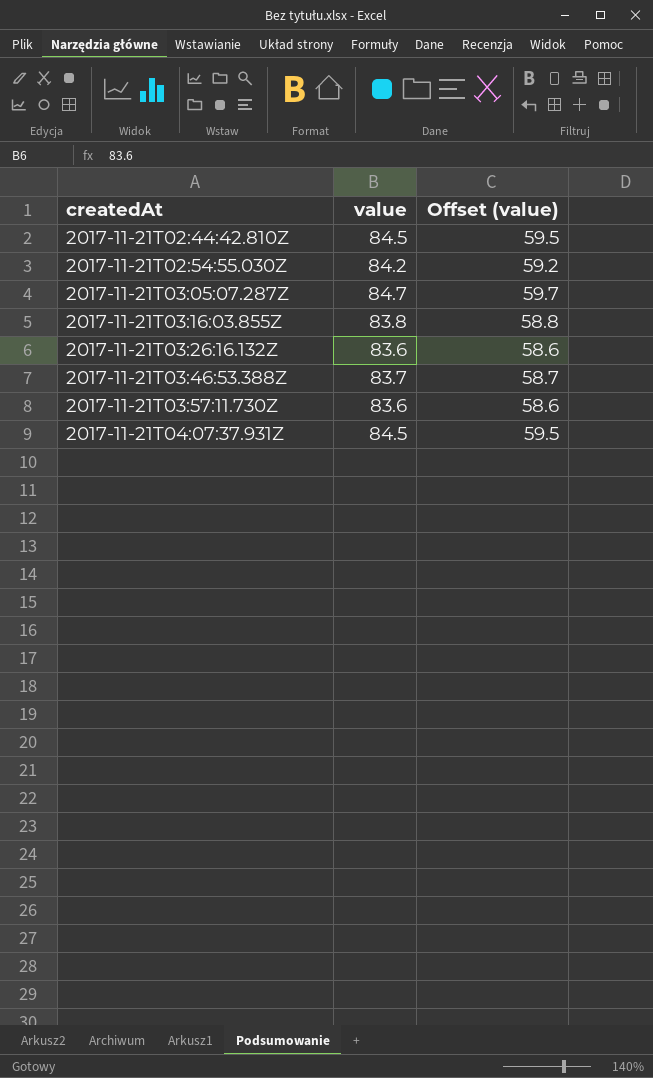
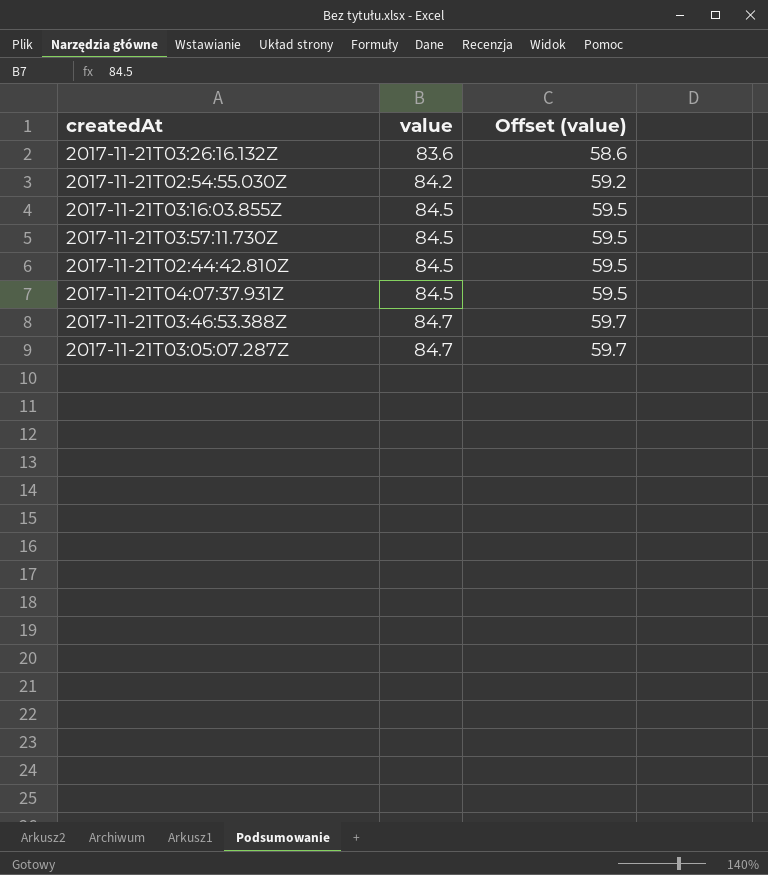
row order: createdAt ascending -> value ascending
2017-11-21T03:16:03.855Z | value: 83.8 -> 84.5
2017-11-21T03:16:03.855Z | Offset (value): 58.8 -> 59.5
2017-11-21T03:57:11.730Z | value: 83.6 -> 84.5
2017-11-21T03:57:11.730Z | Offset (value): 58.6 -> 59.5
2017-11-21T03:46:53.388Z | value: 83.7 -> 84.7
2017-11-21T03:46:53.388Z | Offset (value): 58.7 -> 59.7

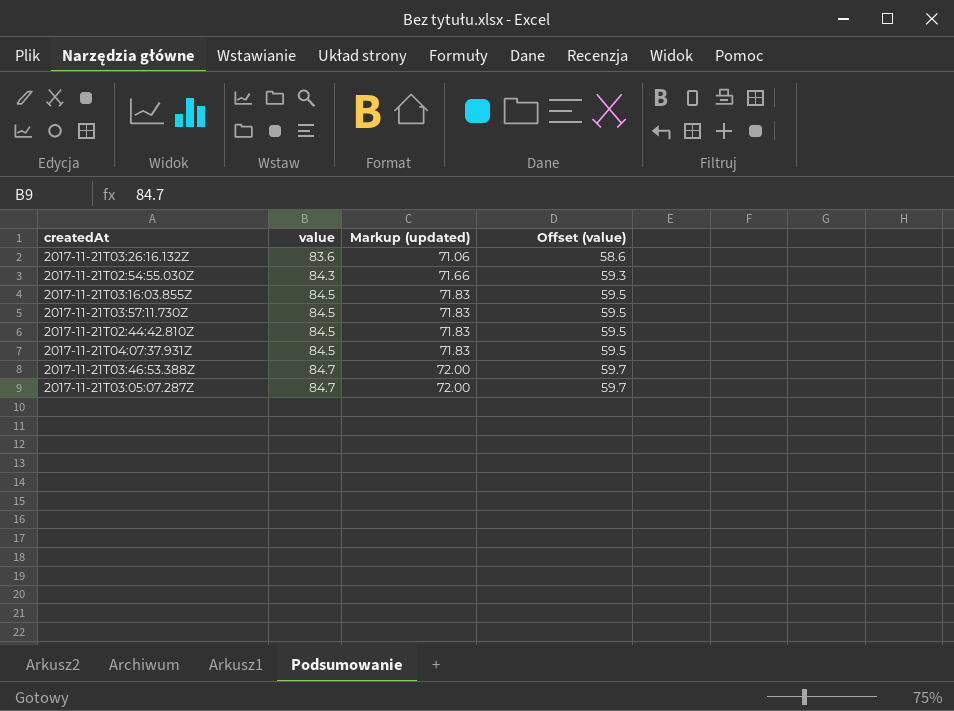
column Markup (updated) | formula: none -> [value] * 0.85
2017-11-21T02:54:55.030Z | value: 84.2 -> 84.3
2017-11-21T02:54:55.030Z | Offset (value): 59.2 -> 59.3

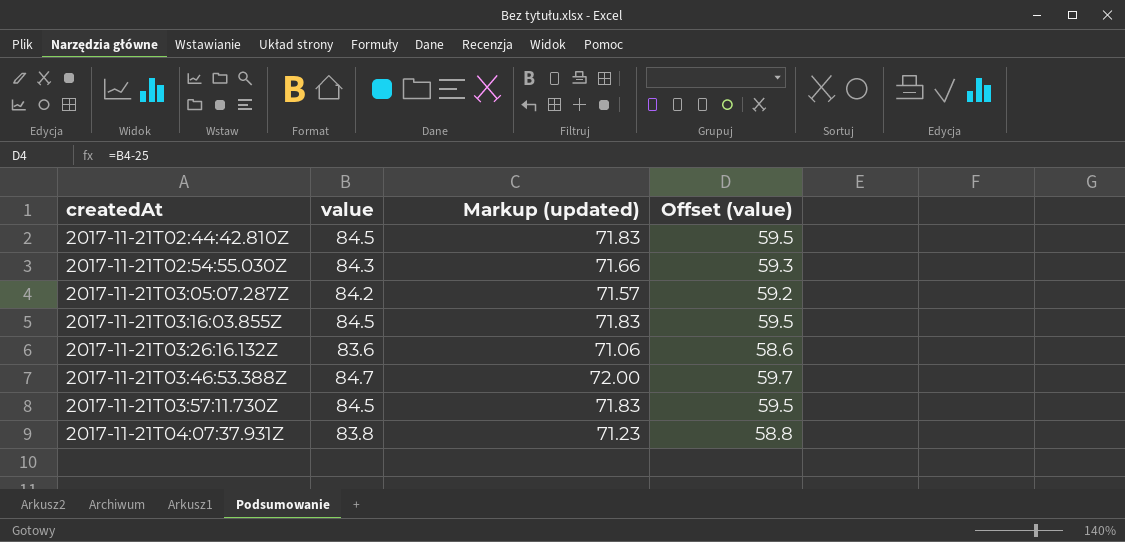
row order: value ascending -> createdAt ascending
2017-11-21T03:05:07.287Z | value: 84.7 -> 84.2
2017-11-21T03:05:07.287Z | Markup (updated): 72.00 -> 71.57
2017-11-21T03:05:07.287Z | Offset (value): 59.7 -> 59.2
2017-11-21T04:07:37.931Z | value: 84.5 -> 83.8
2017-11-21T04:07:37.931Z | Markup (updated): 71.83 -> 71.23
2017-11-21T04:07:37.931Z | Offset (value): 59.5 -> 58.8

